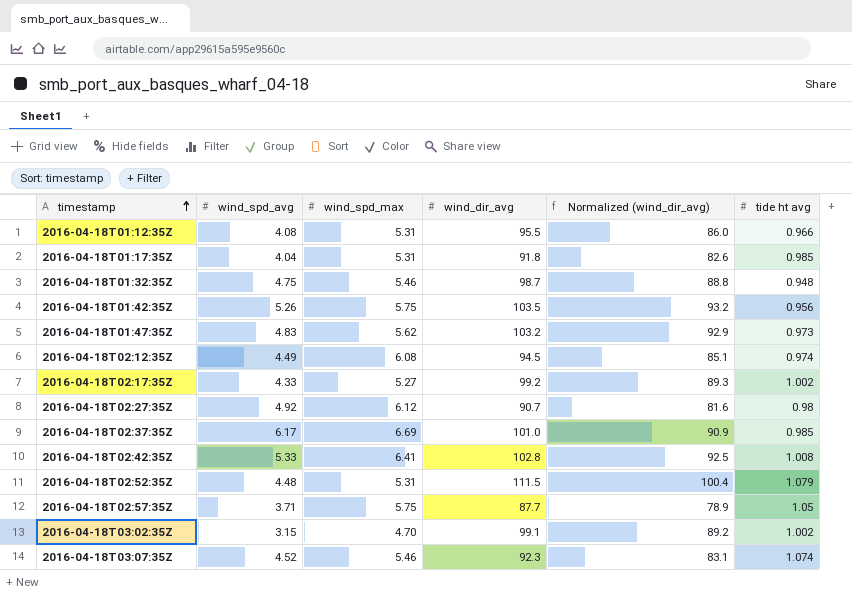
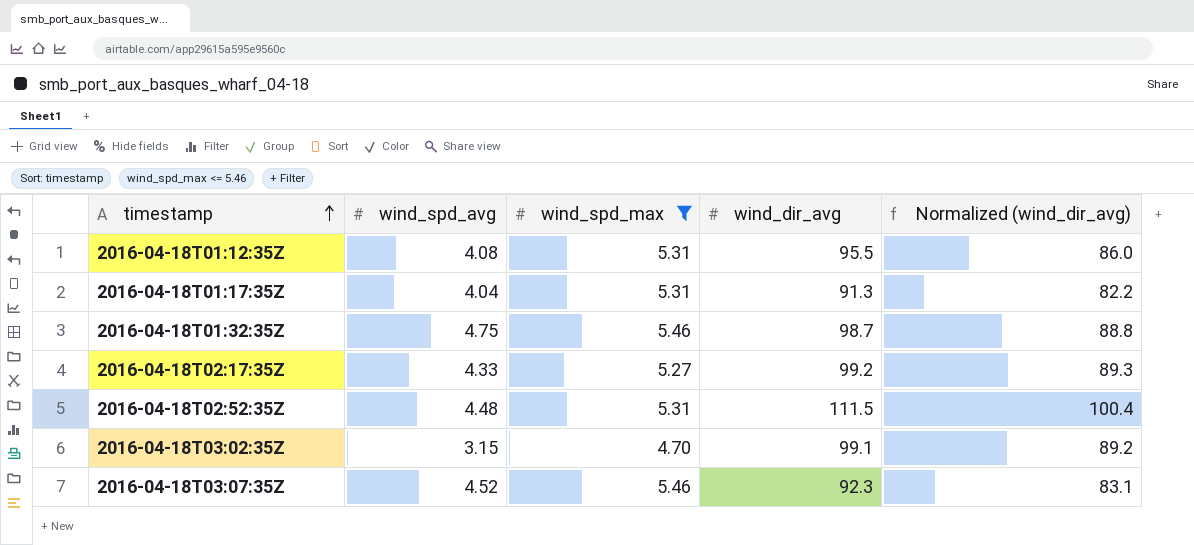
filter: none -> wind_spd_max <= 5.46
column tide ht avg | position: 6 -> none
2016-04-18T01:17:35Z | wind_dir_avg: 91.8 -> 91.3
2016-04-18T01:17:35Z | Normalized (wind_dir_avg): 82.6 -> 82.2

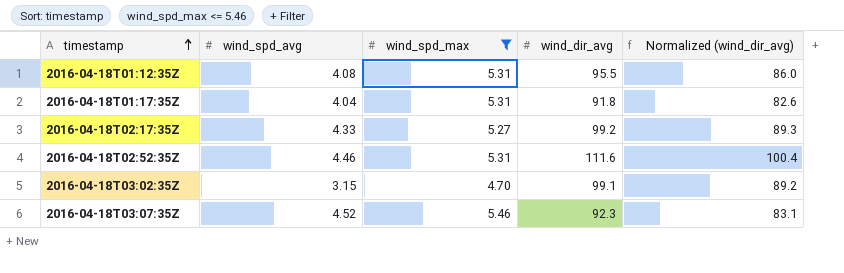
row 2016-04-18T01:32:35Z: 4.75 | 5.46 | 98.7 | 88.8 -> none
2016-04-18T01:17:35Z | wind_dir_avg: 91.3 -> 91.8
2016-04-18T01:17:35Z | Normalized (wind_dir_avg): 82.2 -> 82.6
2016-04-18T02:52:35Z | wind_spd_avg: 4.48 -> 4.46
2016-04-18T02:52:35Z | wind_dir_avg: 111.5 -> 111.6

